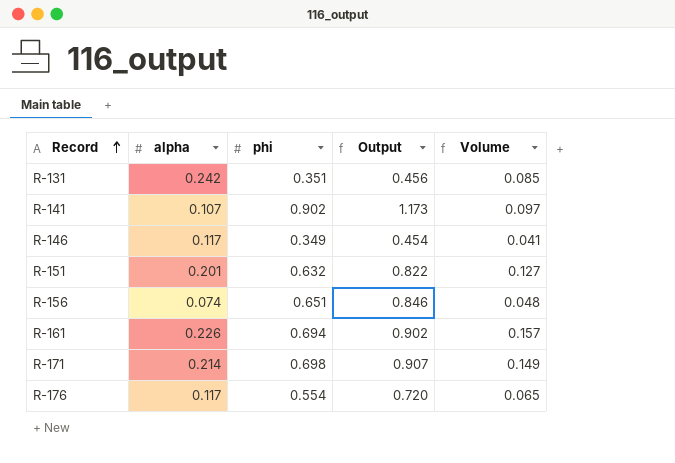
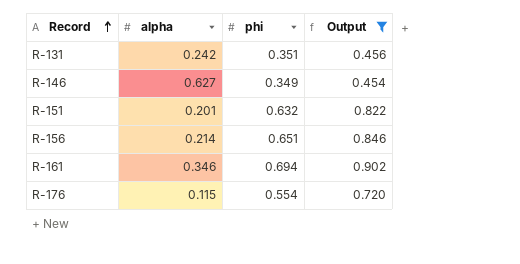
filter: none -> Output <= 0.902
column Volume | formula: [alpha] * [phi] -> none
R-146 | alpha: 0.117 -> 0.627
R-156 | alpha: 0.074 -> 0.214
R-161 | alpha: 0.226 -> 0.346
R-176 | alpha: 0.117 -> 0.115

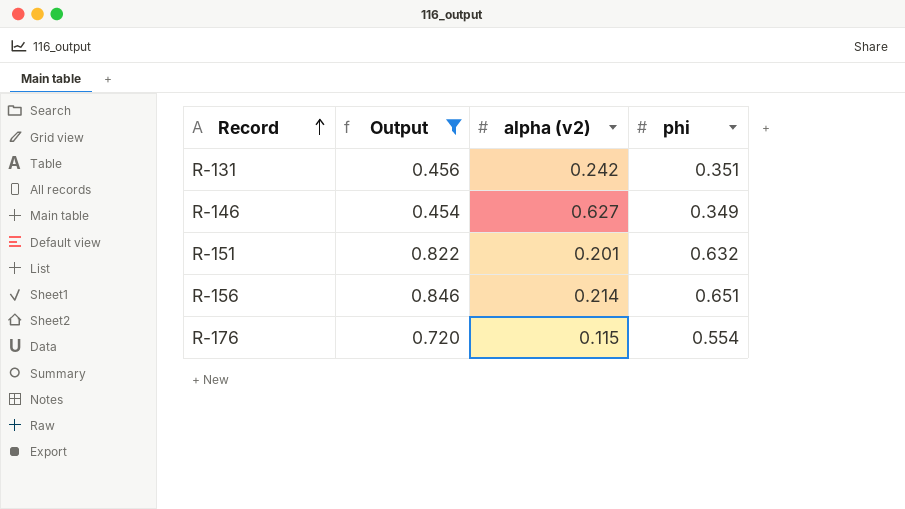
column Output | position: 4 -> 2
column name: alpha -> alpha (v2)
row R-161: 0.346 | 0.694 | 0.902 -> none

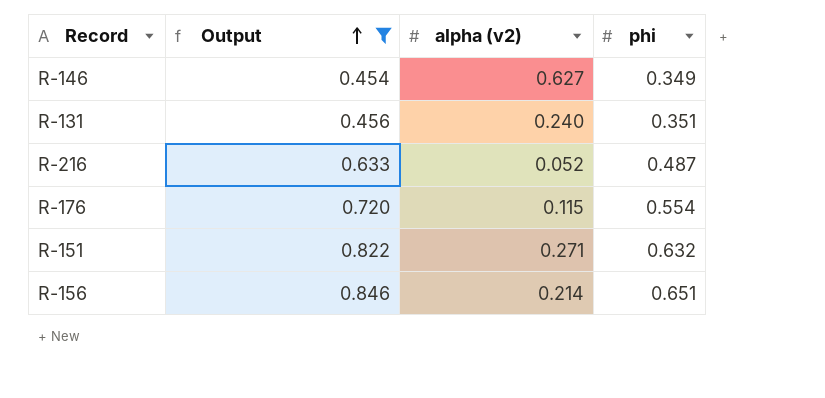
row order: Record ascending -> Output ascending
R-131 | alpha (v2): 0.242 -> 0.240
row R-216: none -> 0.633 | 0.052 | 0.487
R-151 | alpha (v2): 0.201 -> 0.271

